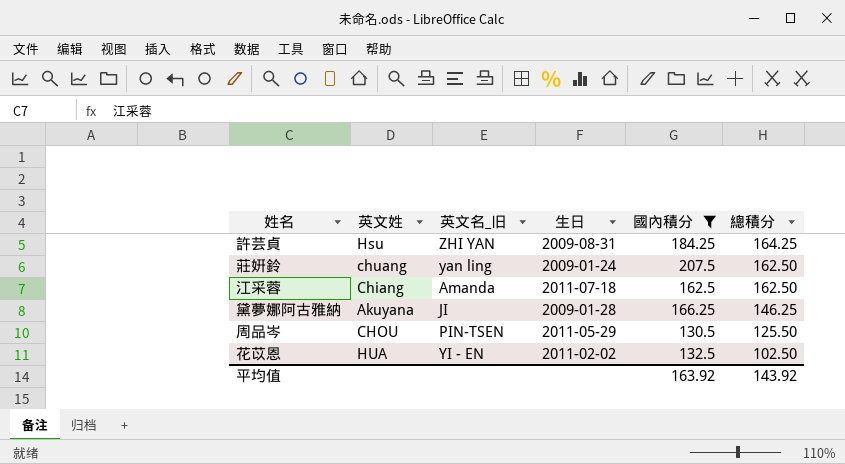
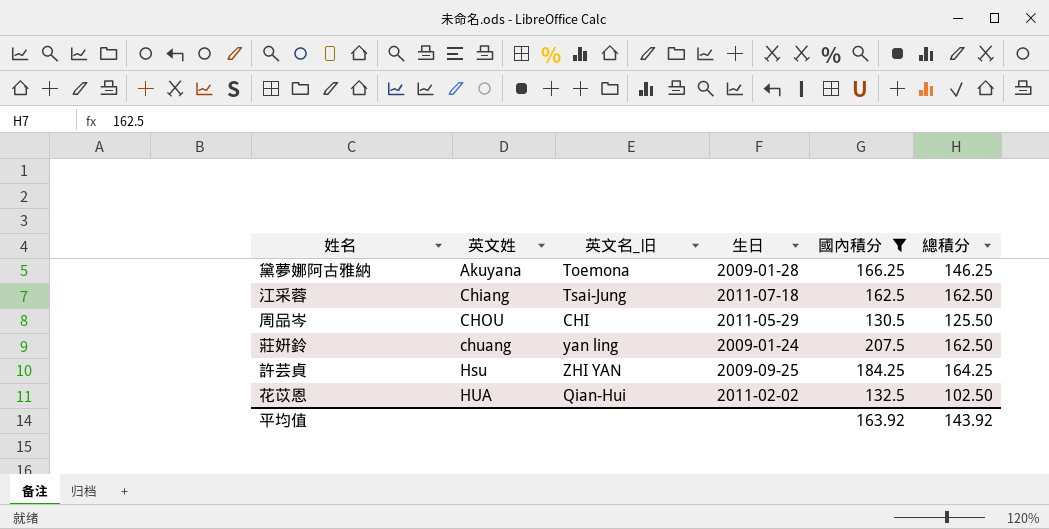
row order: 總積分 descending -> 英文姓 ascending
黛夢娜阿古雅納 | 英文名_旧: JI -> Toemona
江采蓉 | 英文名_旧: Amanda -> Tsai-Jung
周品岑 | 英文名_旧: PIN-TSEN -> CHI
許芸貞 | 生日: 2009-08-31 -> 2009-09-25
花苡恩 | 英文名_旧: YI - EN -> Qian-Hui

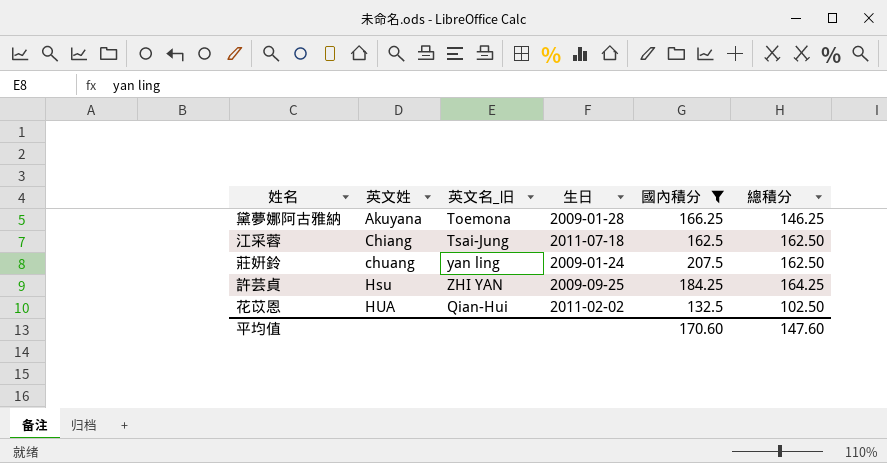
row 周品岑: CHOU | CHI | 2011-05-29 | 130.5 | 125.50 -> none
平均值 | 國內積分: 163.92 -> 170.60
平均值 | 總積分: 143.92 -> 147.60

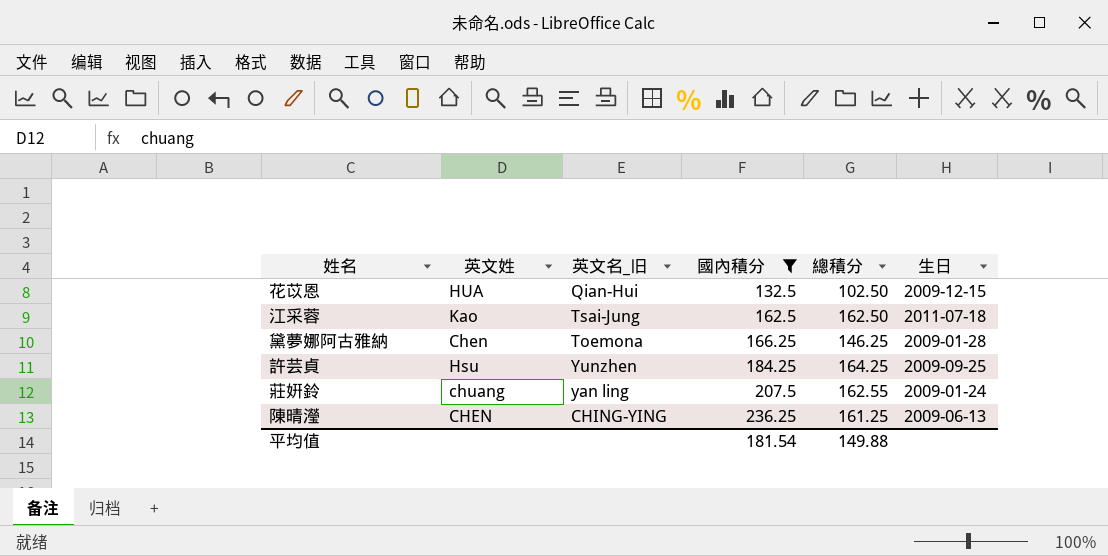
row order: 英文姓 ascending -> 國內積分 ascending
column 生日 | position: 4 -> 6
花苡恩 | 生日: 2011-02-02 -> 2009-12-15
江采蓉 | 英文姓: Chiang -> Kao
黛夢娜阿古雅納 | 英文姓: Akuyana -> Chen
許芸貞 | 英文名_旧: ZHI YAN -> Yunzhen
莊姸鈴 | 總積分: 162.50 -> 162.55
row 陳晴瀅: none -> CHEN | CHING-YING | 236.25 | 161.25 | 2009-06-13
平均值 | 國內積分: 170.60 -> 181.54
平均值 | 總積分: 147.60 -> 149.88

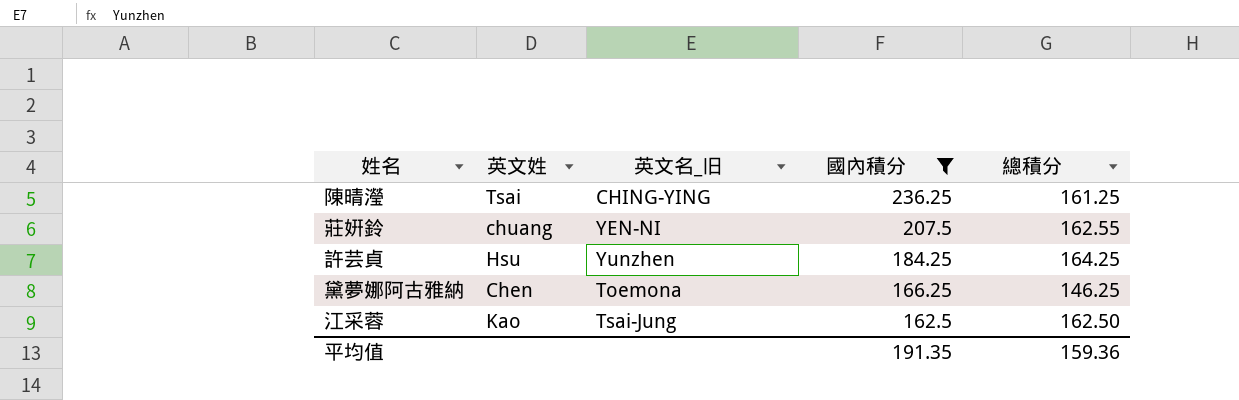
row order: 國內積分 ascending -> 國內積分 descending
column 生日 | position: 6 -> none
row 花苡恩: HUA | Qian-Hui | 132.5 | 102.50 | 2009-12-15 -> none
陳晴瀅 | 英文姓: CHEN -> Tsai
莊姸鈴 | 英文名_旧: yan ling -> YEN-NI
平均值 | 國內積分: 181.54 -> 191.35
平均值 | 總積分: 149.88 -> 159.36

